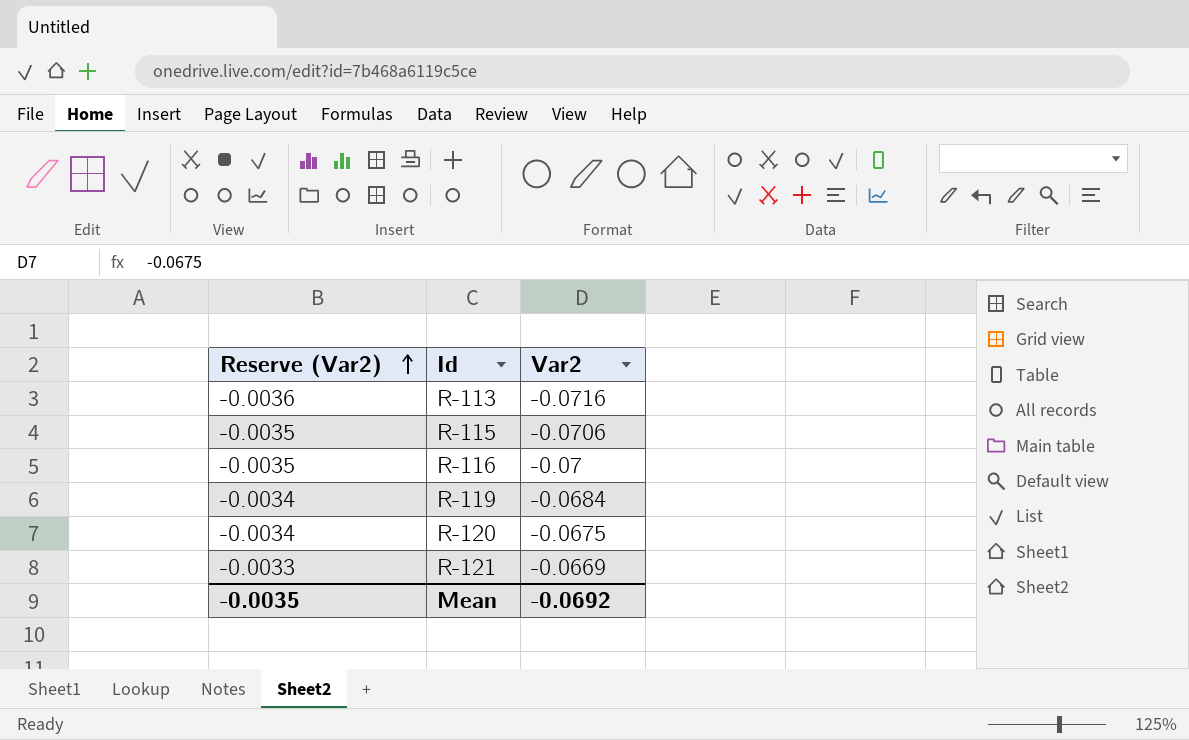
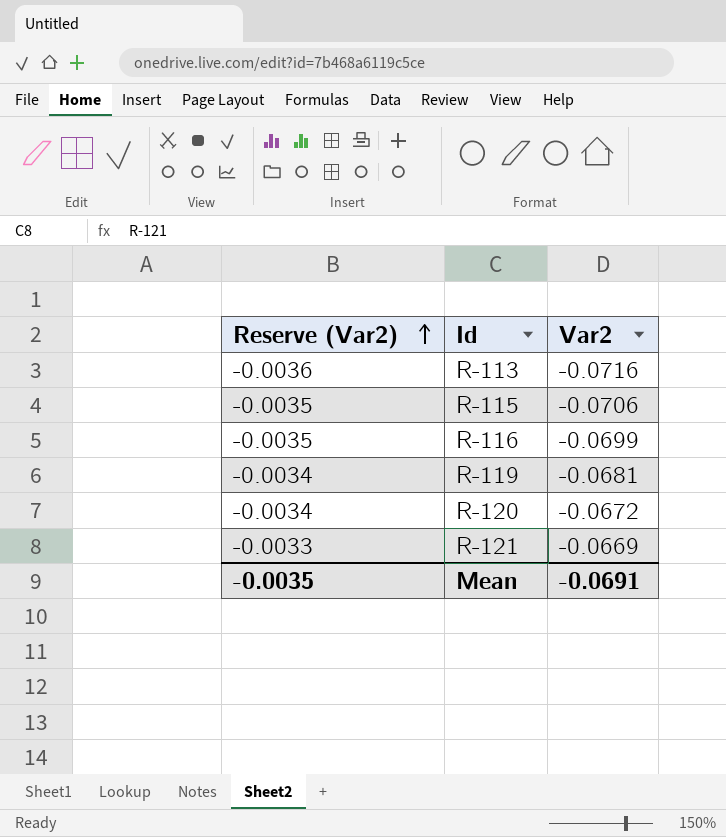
R-116 | Var2: -0.07 -> -0.0699
R-119 | Var2: -0.0684 -> -0.0681
R-120 | Var2: -0.0675 -> -0.0672
Mean | Var2: -0.0692 -> -0.0691

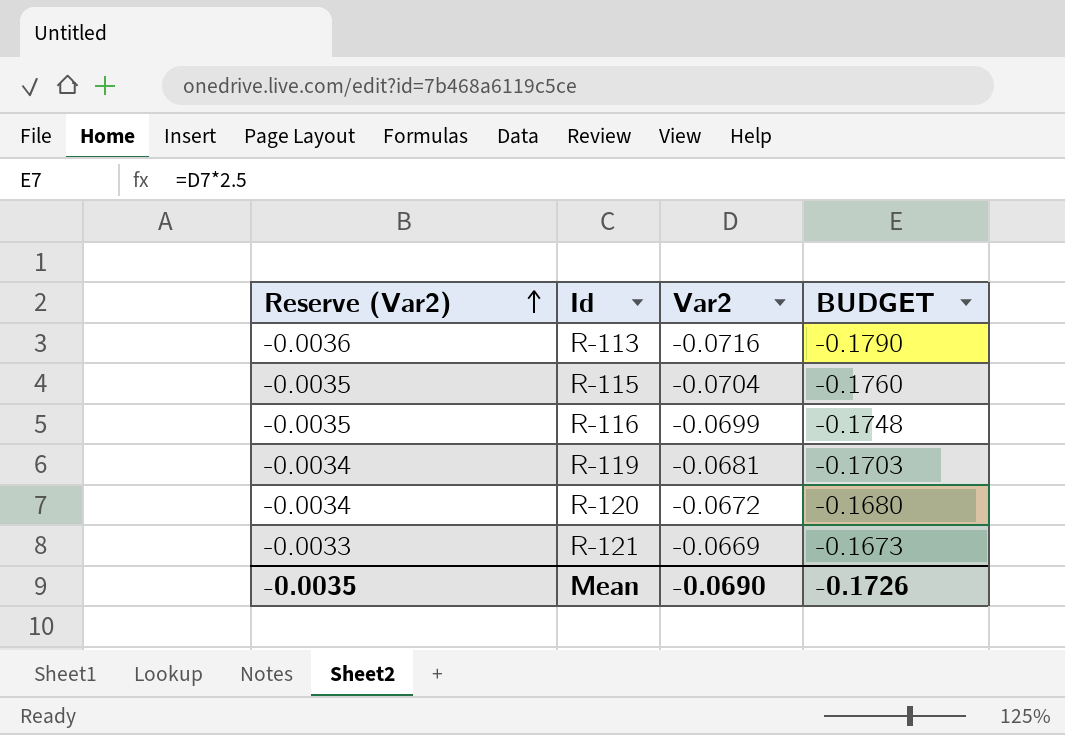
column BUDGET | formula: none -> [Var2] * 2.5
R-115 | Var2: -0.0706 -> -0.0704
Mean | Var2: -0.0691 -> -0.0690

